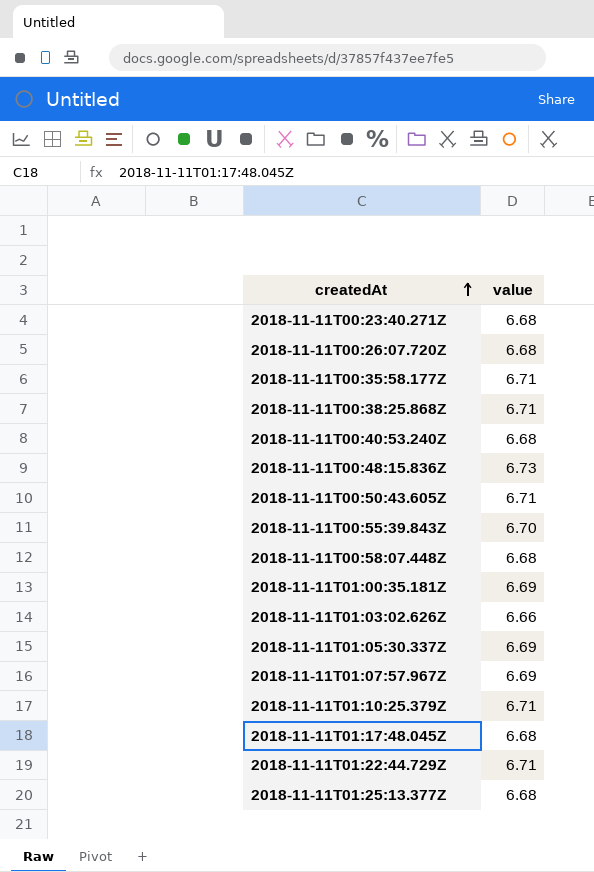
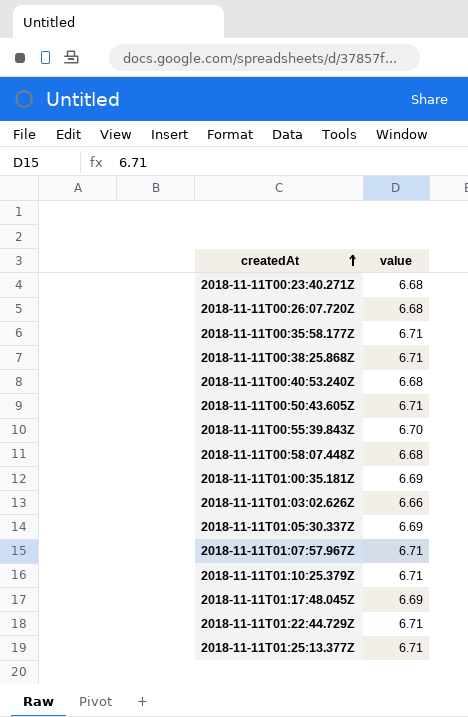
row 2018-11-11T00:48:15.836Z: 6.73 -> none
2018-11-11T01:07:57.967Z | value: 6.69 -> 6.71
2018-11-11T01:17:48.045Z | value: 6.68 -> 6.69
2018-11-11T01:25:13.377Z | value: 6.68 -> 6.71

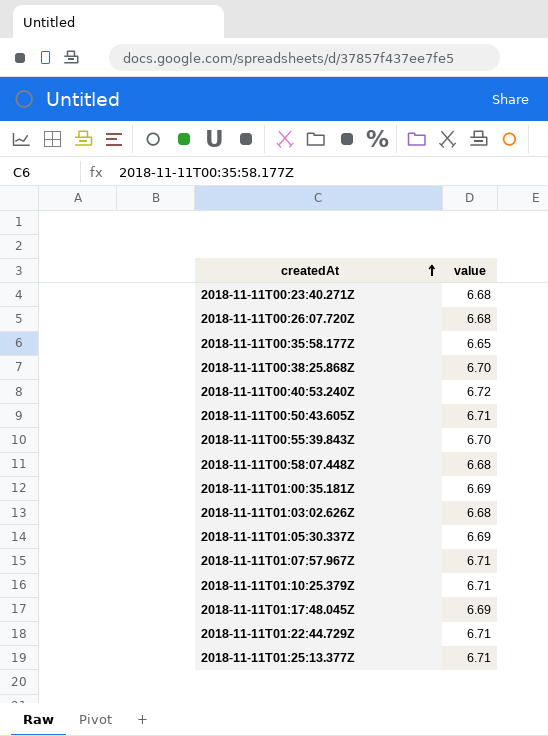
2018-11-11T00:35:58.177Z | value: 6.71 -> 6.65
2018-11-11T00:38:25.868Z | value: 6.71 -> 6.70
2018-11-11T00:40:53.240Z | value: 6.68 -> 6.72
2018-11-11T01:03:02.626Z | value: 6.66 -> 6.68

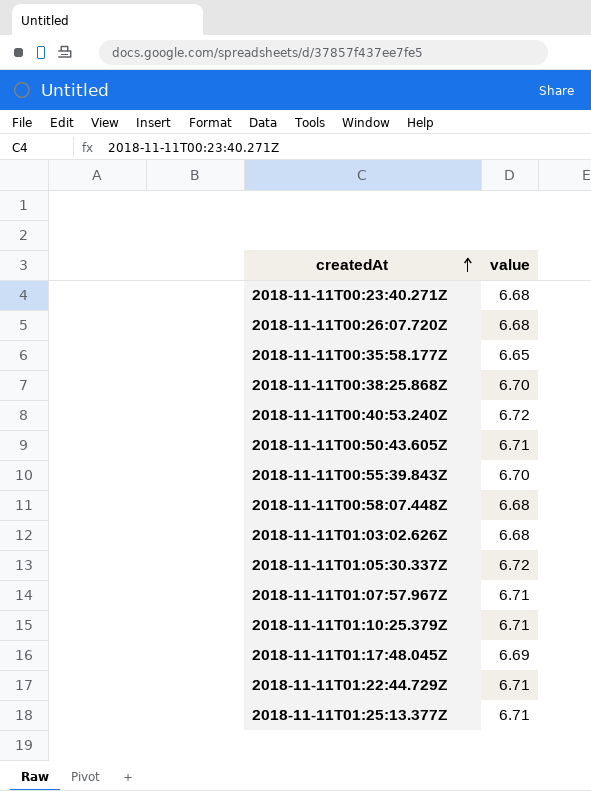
row 2018-11-11T01:00:35.181Z: 6.69 -> none
2018-11-11T01:05:30.337Z | value: 6.69 -> 6.72

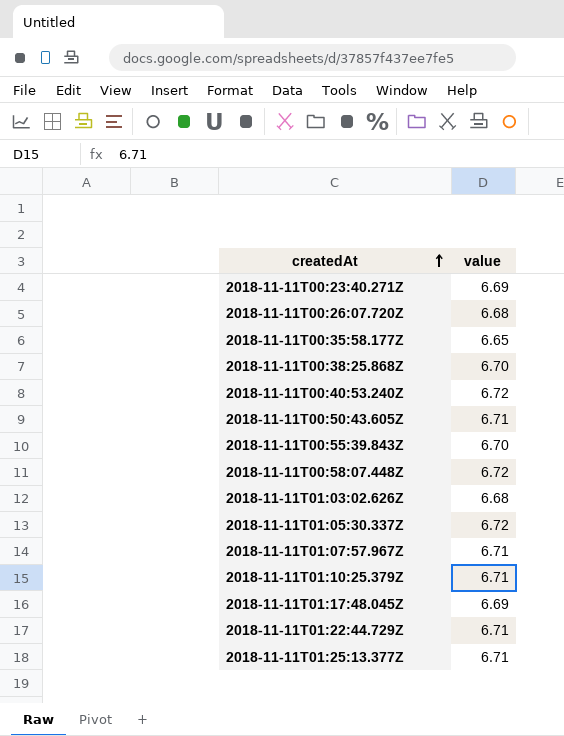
2018-11-11T00:23:40.271Z | value: 6.68 -> 6.69
2018-11-11T00:58:07.448Z | value: 6.68 -> 6.72

